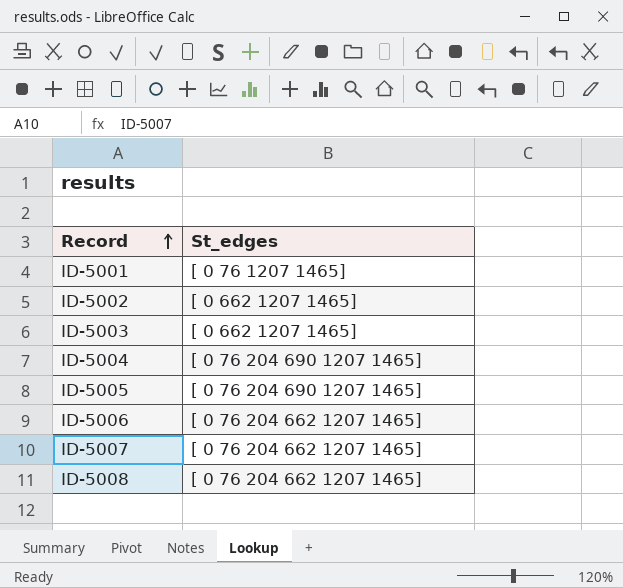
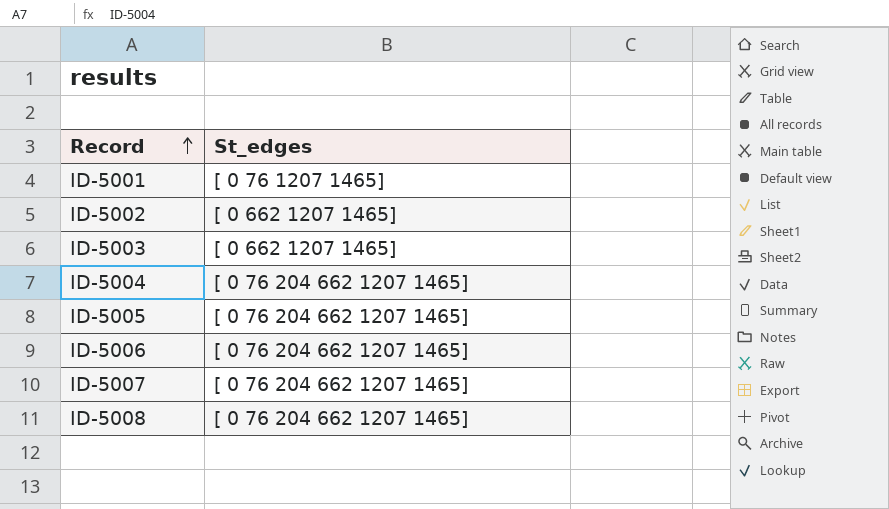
ID-5004 | St_edges: [ 0 76 204 690 1207 1465] -> [ 0 76 204 662 1207 1465]
ID-5005 | St_edges: [ 0 76 204 690 1207 1465] -> [ 0 76 204 662 1207 1465]

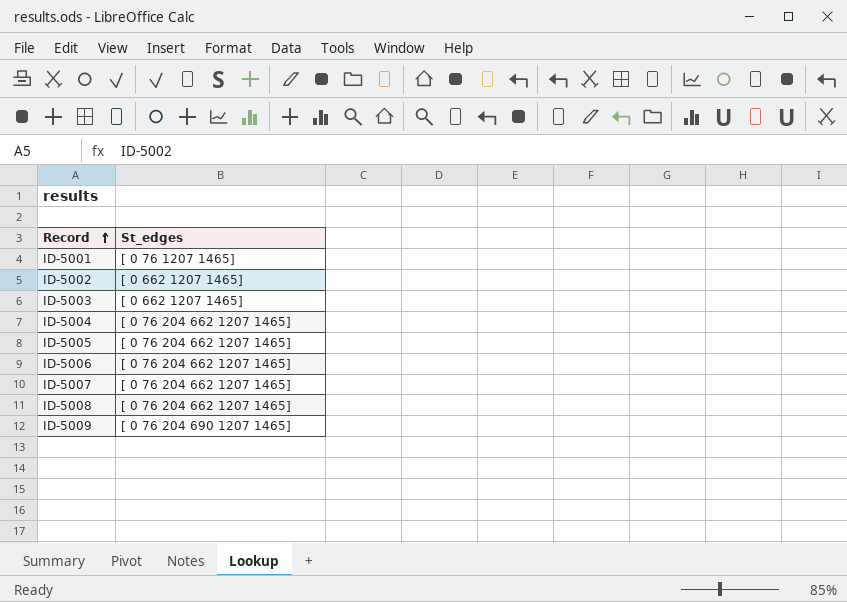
row ID-5009: none -> [ 0 76 204 690 1207 1465]

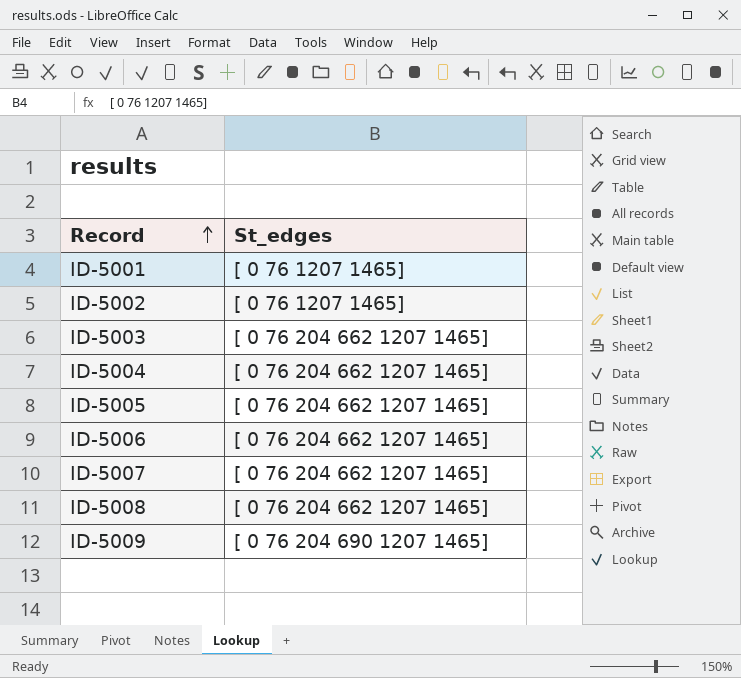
ID-5002 | St_edges: [ 0 662 1207 1465] -> [ 0 76 1207 1465]
ID-5003 | St_edges: [ 0 662 1207 1465] -> [ 0 76 204 662 1207 1465]

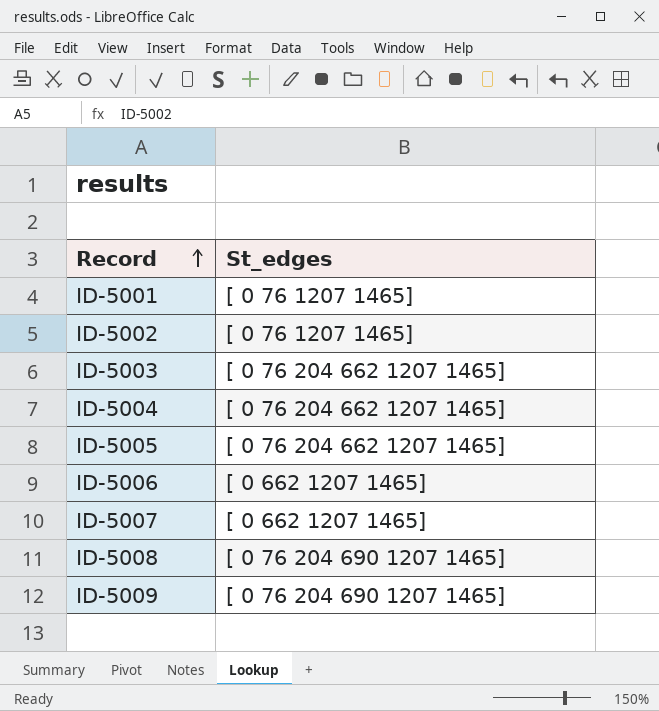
ID-5006 | St_edges: [ 0 76 204 662 1207 1465] -> [ 0 662 1207 1465]
ID-5007 | St_edges: [ 0 76 204 662 1207 1465] -> [ 0 662 1207 1465]
ID-5008 | St_edges: [ 0 76 204 662 1207 1465] -> [ 0 76 204 690 1207 1465]

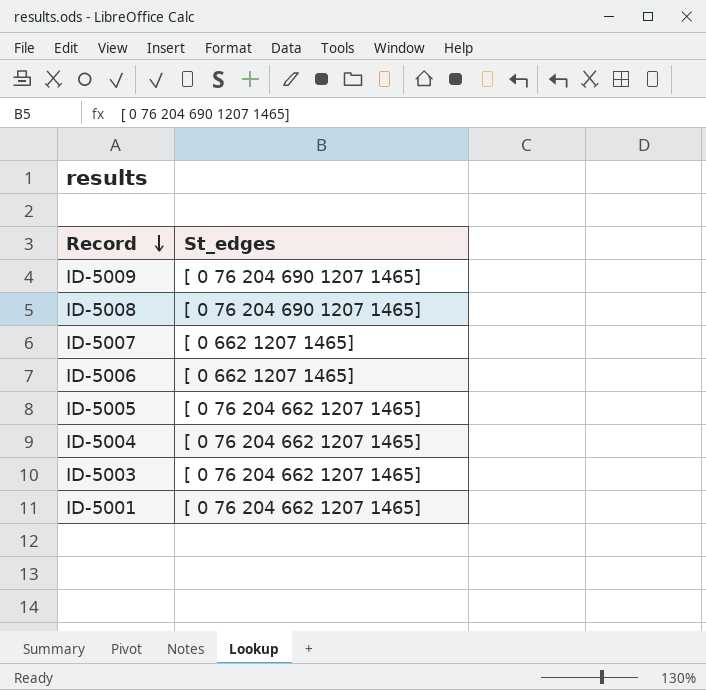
row order: Record ascending -> Record descending
row ID-5002: [ 0 76 1207 1465] -> none
ID-5001 | St_edges: [ 0 76 1207 1465] -> [ 0 76 204 662 1207 1465]

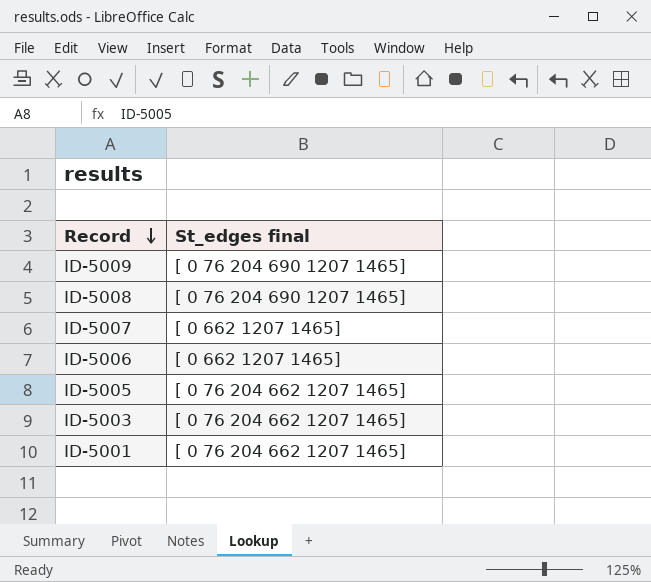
column name: St_edges -> St_edges final
row ID-5004: [ 0 76 204 662 1207 1465] -> none

